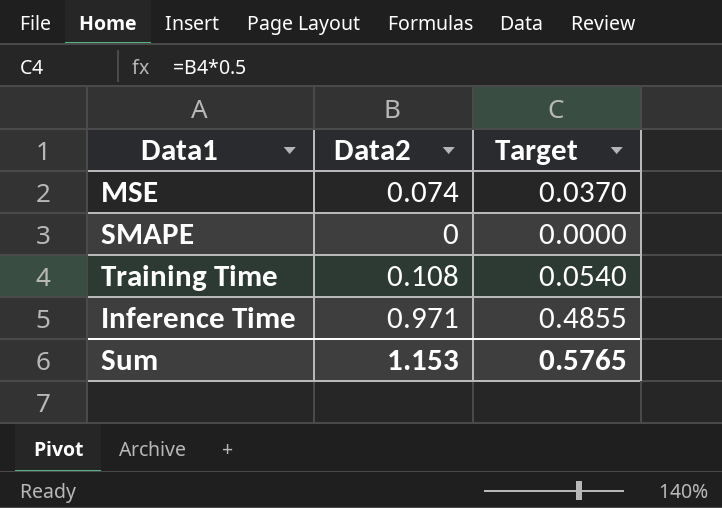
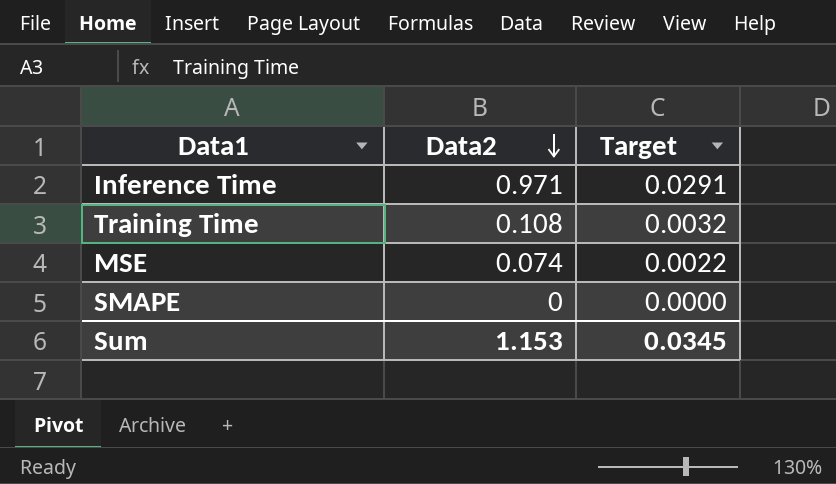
row order: none -> Data2 descending
column Target | formula: [Data2] * 0.5 -> [Data2] * 0.03
Sum | Target: 0.5765 -> 0.0345

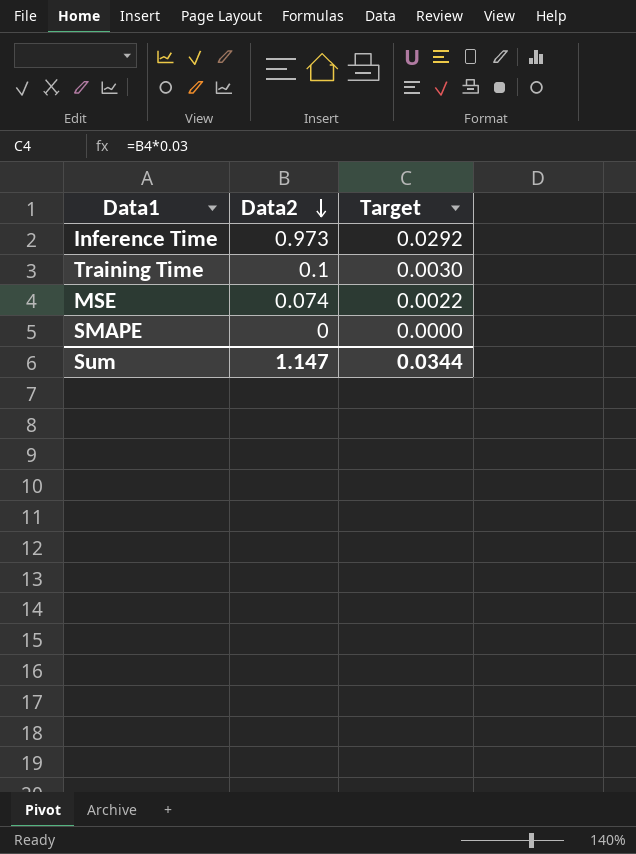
Inference Time | Data2: 0.971 -> 0.973
Inference Time | Target: 0.0291 -> 0.0292
Training Time | Data2: 0.108 -> 0.1
Training Time | Target: 0.0032 -> 0.0030
Sum | Data2: 1.153 -> 1.147
Sum | Target: 0.0345 -> 0.0344

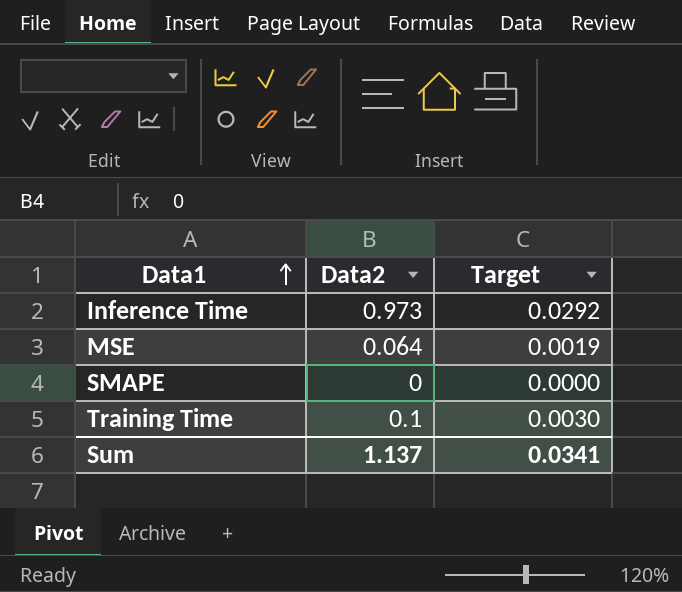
row order: Data2 descending -> Data1 ascending
MSE | Data2: 0.074 -> 0.064
MSE | Target: 0.0022 -> 0.0019
Sum | Data2: 1.147 -> 1.137
Sum | Target: 0.0344 -> 0.0341

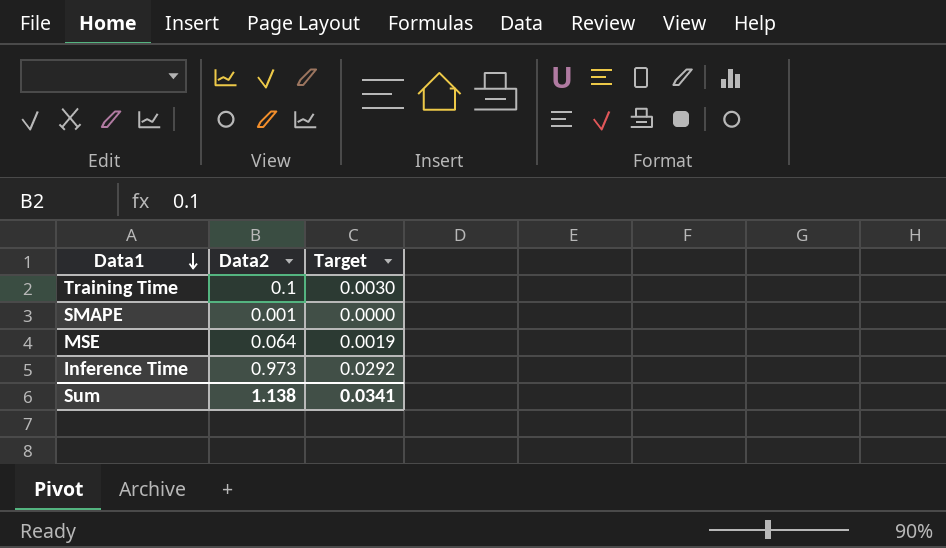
row order: Data1 ascending -> Data1 descending
SMAPE | Data2: 0 -> 0.001
Sum | Data2: 1.137 -> 1.138

